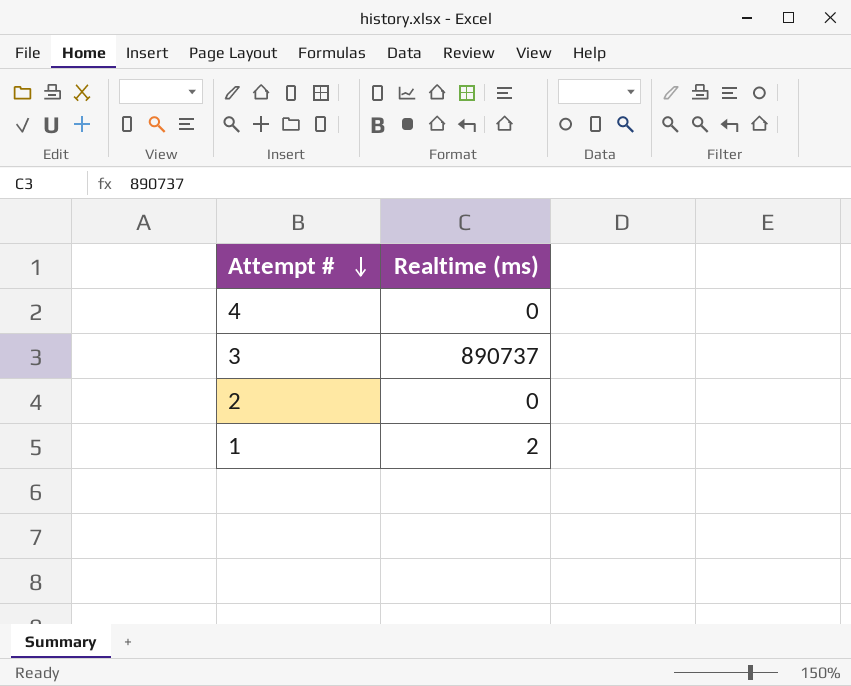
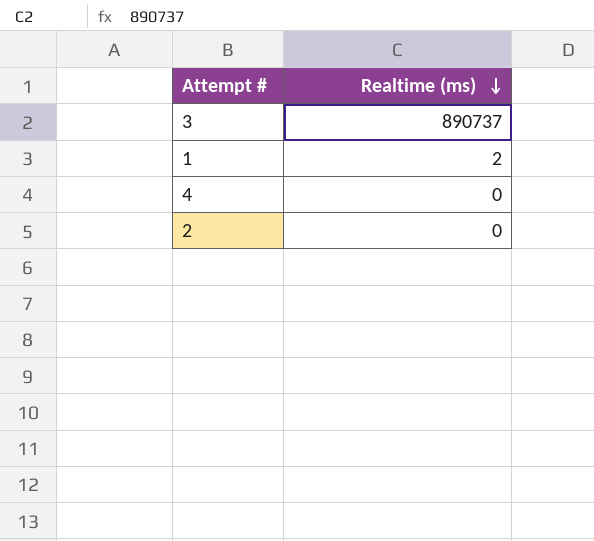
row order: Attempt # descending -> Realtime (ms) descending

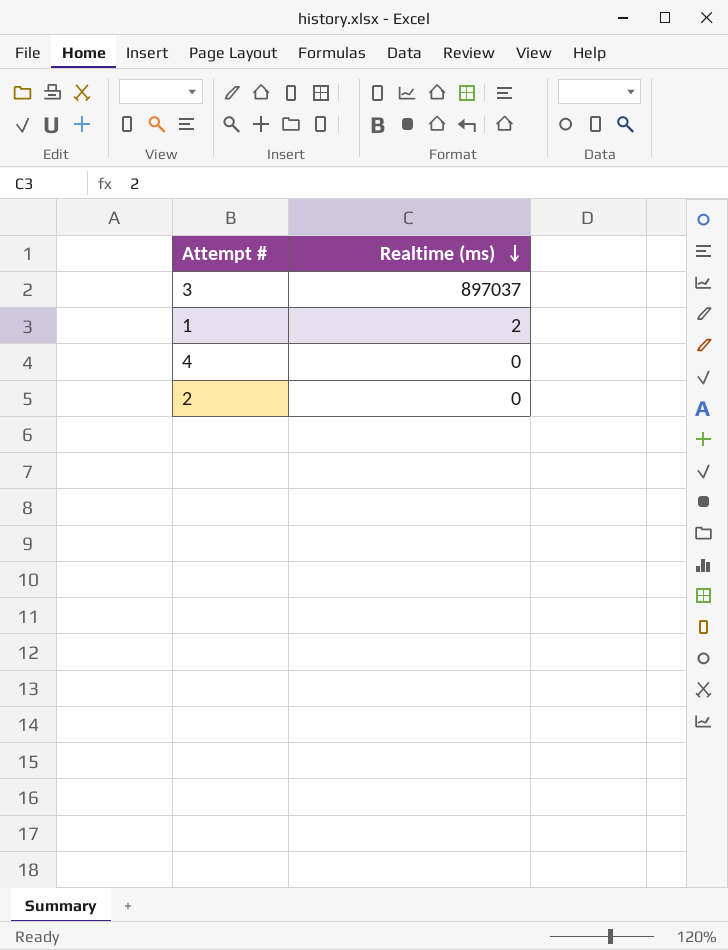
3 | Realtime (ms): 890737 -> 897037

